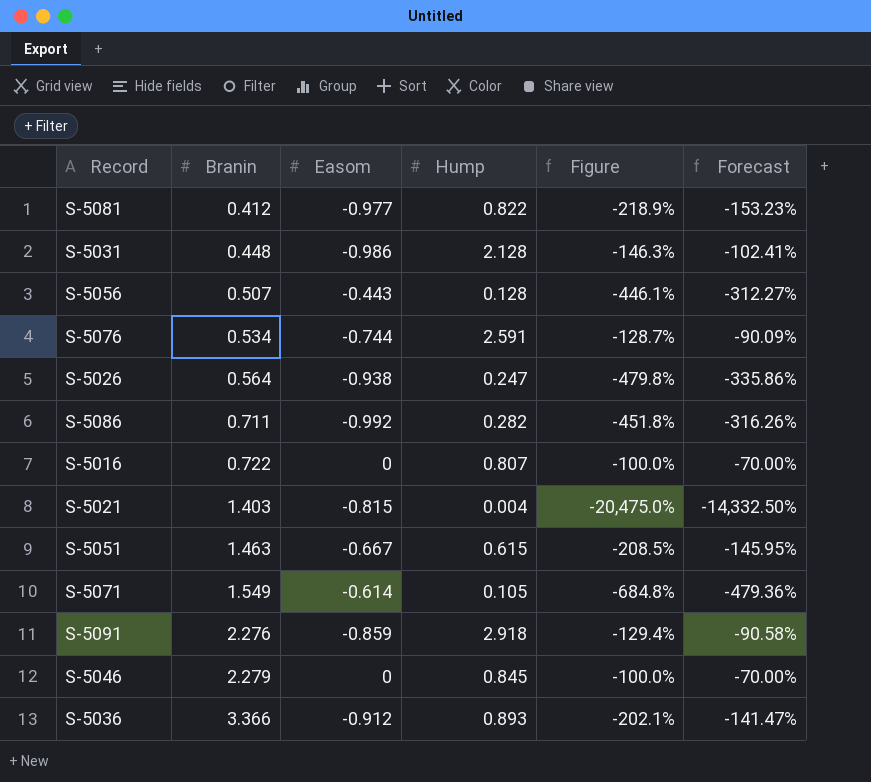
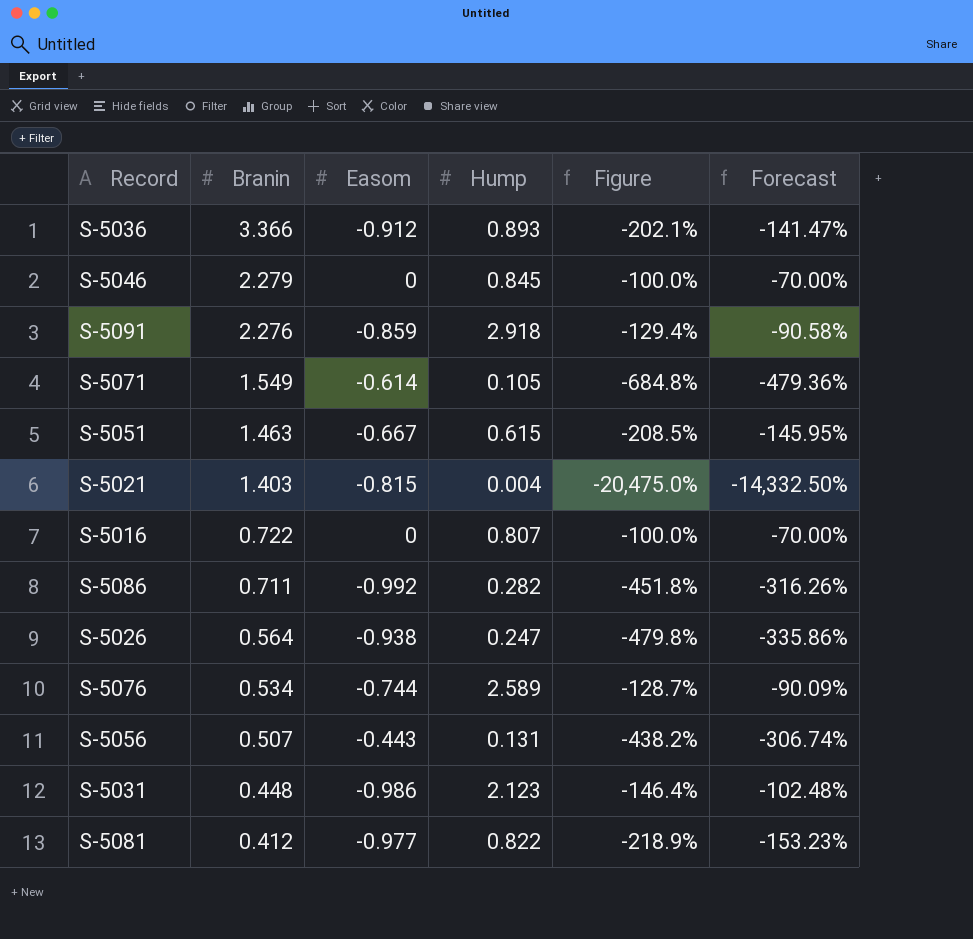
row order: Branin ascending -> Branin descending
S-5076 | Hump: 2.591 -> 2.589
S-5056 | Hump: 0.128 -> 0.131
S-5056 | Figure: -446.1% -> -438.2%
S-5056 | Forecast: -312.27% -> -306.74%
S-5031 | Hump: 2.128 -> 2.123
S-5031 | Figure: -146.3% -> -146.4%
S-5031 | Forecast: -102.41% -> -102.48%

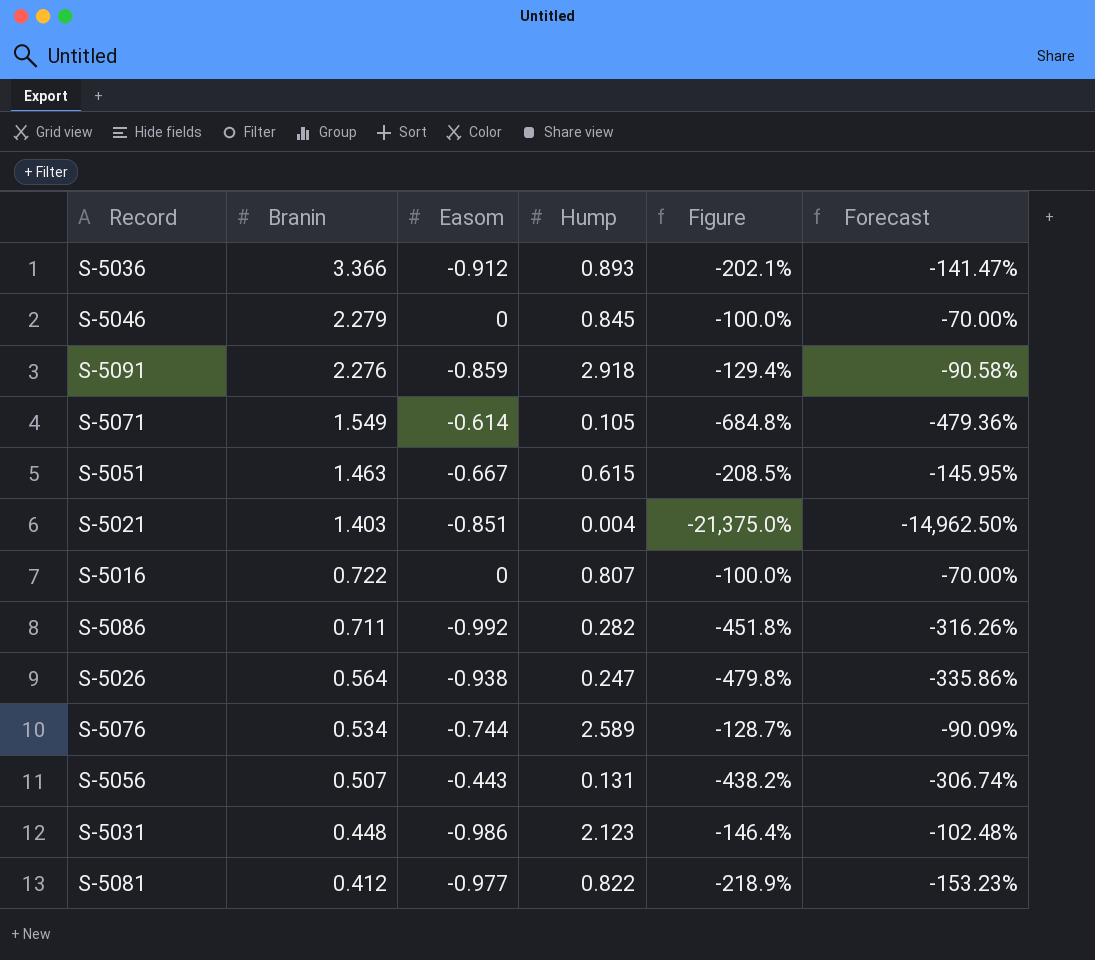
S-5021 | Easom: -0.815 -> -0.851
S-5021 | Figure: -20,475.0% -> -21,375.0%
S-5021 | Forecast: -14,332.50% -> -14,962.50%

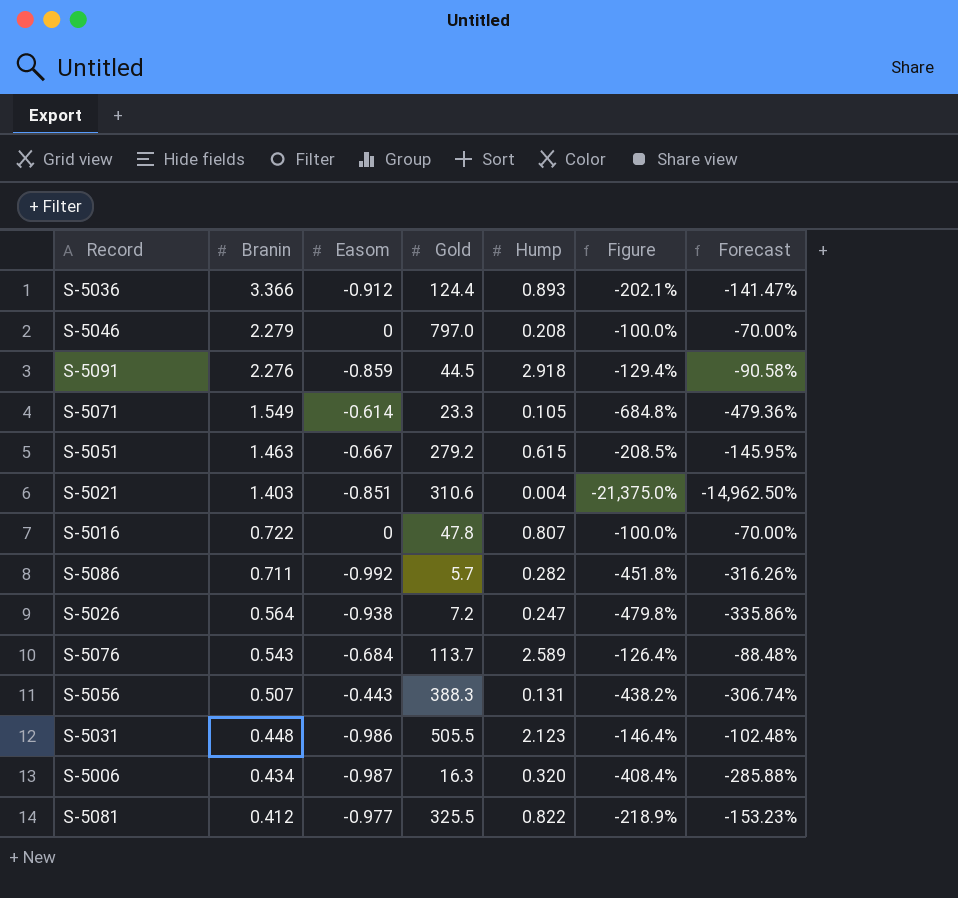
column Gold | position: none -> 4
S-5046 | Hump: 0.845 -> 0.208
S-5076 | Branin: 0.534 -> 0.543
S-5076 | Easom: -0.744 -> -0.684
S-5076 | Figure: -128.7% -> -126.4%
S-5076 | Forecast: -90.09% -> -88.48%
row S-5006: none -> 0.434 | -0.987 | 16.3 | 0.320 | -408.4% | -285.88%

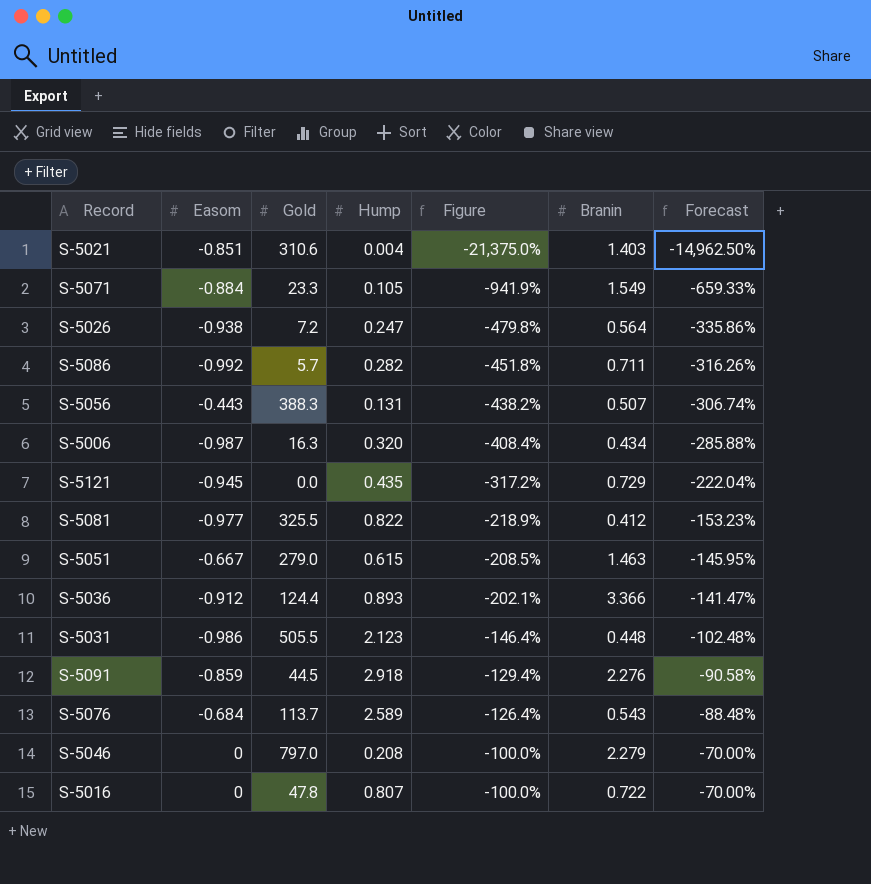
row order: Branin descending -> Figure ascending
column Branin | position: 2 -> 6
S-5071 | Easom: -0.614 -> -0.884
S-5071 | Figure: -684.8% -> -941.9%
S-5071 | Forecast: -479.36% -> -659.33%
row S-5121: none -> -0.945 | 0.0 | 0.435 | -317.2% | 0.729 | -222.04%
S-5051 | Gold: 279.2 -> 279.0

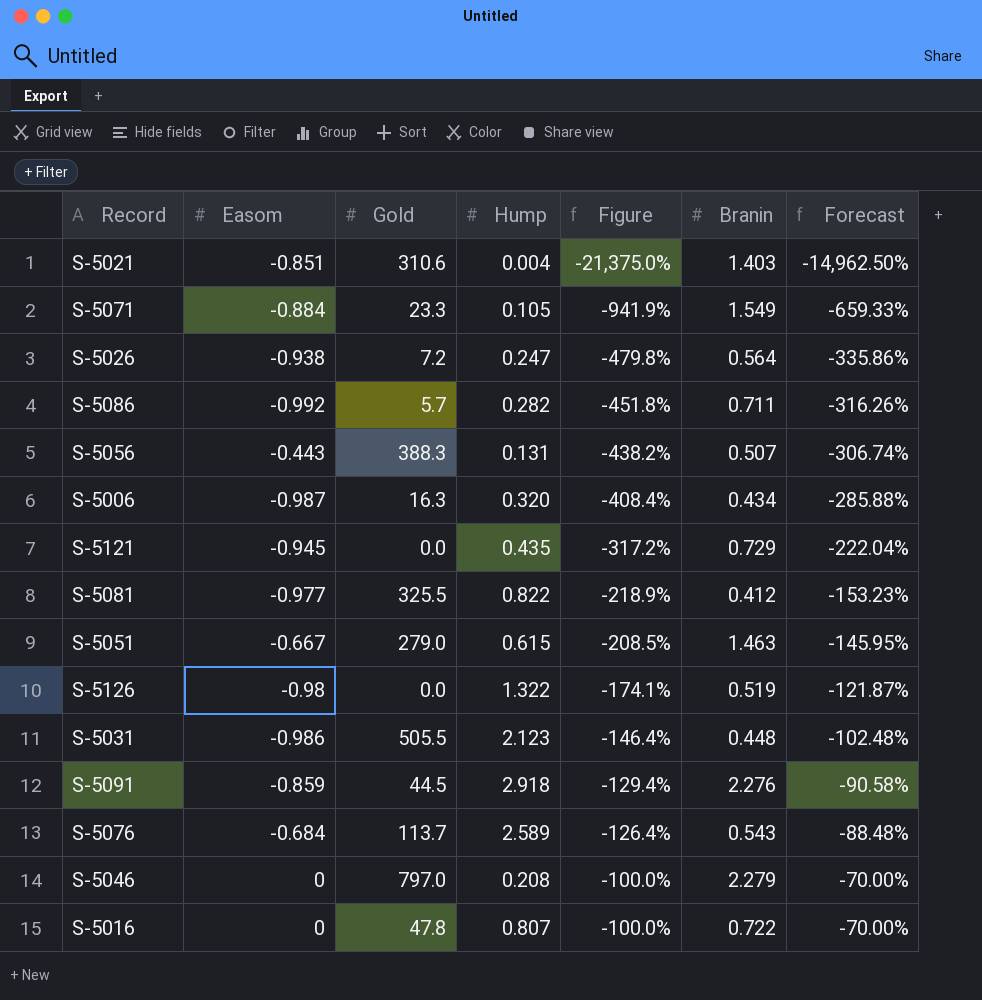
row S-5036: -0.912 | 124.4 | 0.893 | -202.1% | 3.366 | -141.47% -> none
row S-5126: none -> -0.98 | 0.0 | 1.322 | -174.1% | 0.519 | -121.87%

